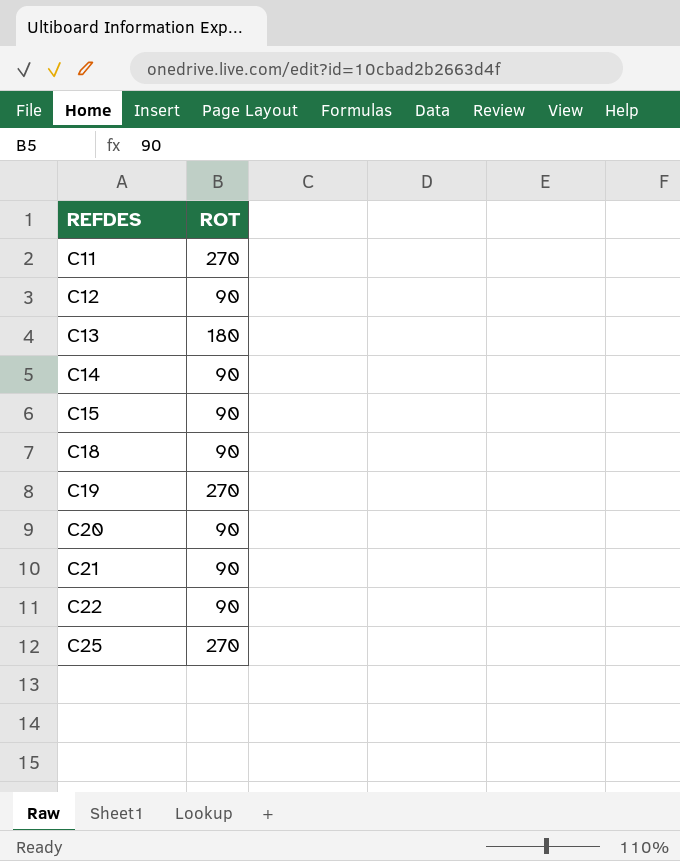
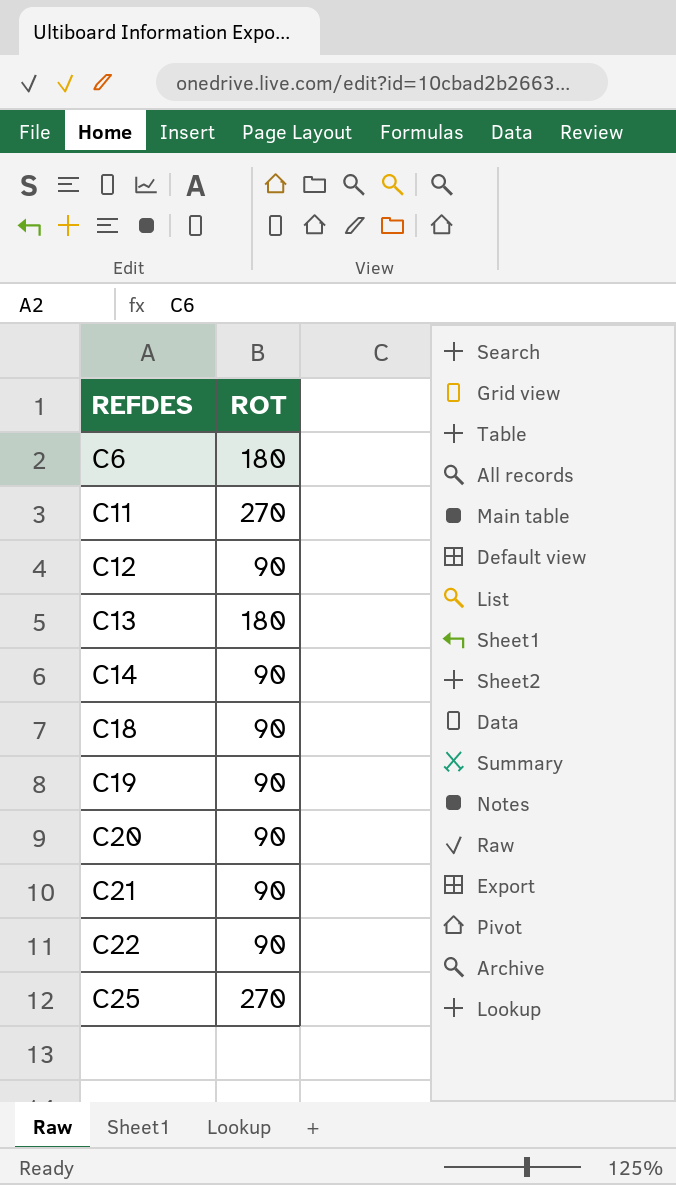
row C15: 90 -> none
row C6: none -> 180
C19 | ROT: 270 -> 90

